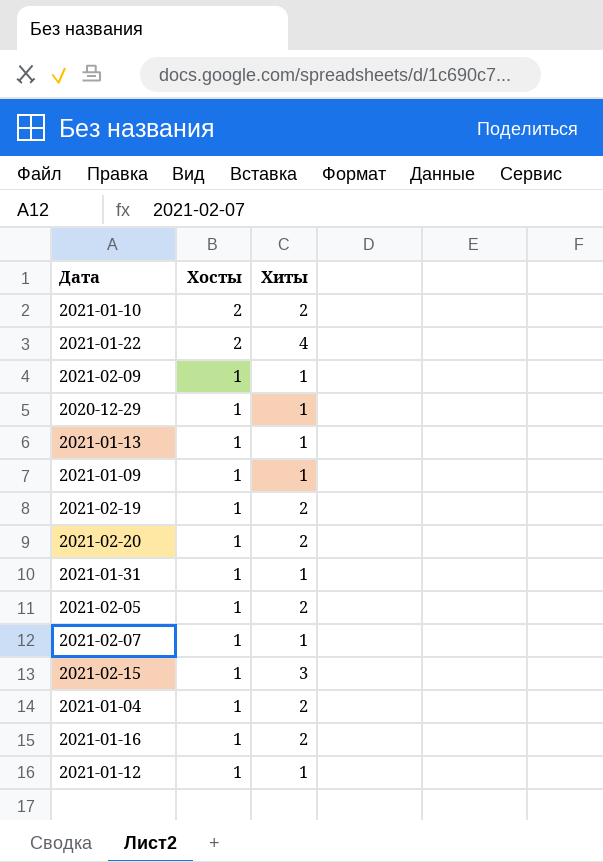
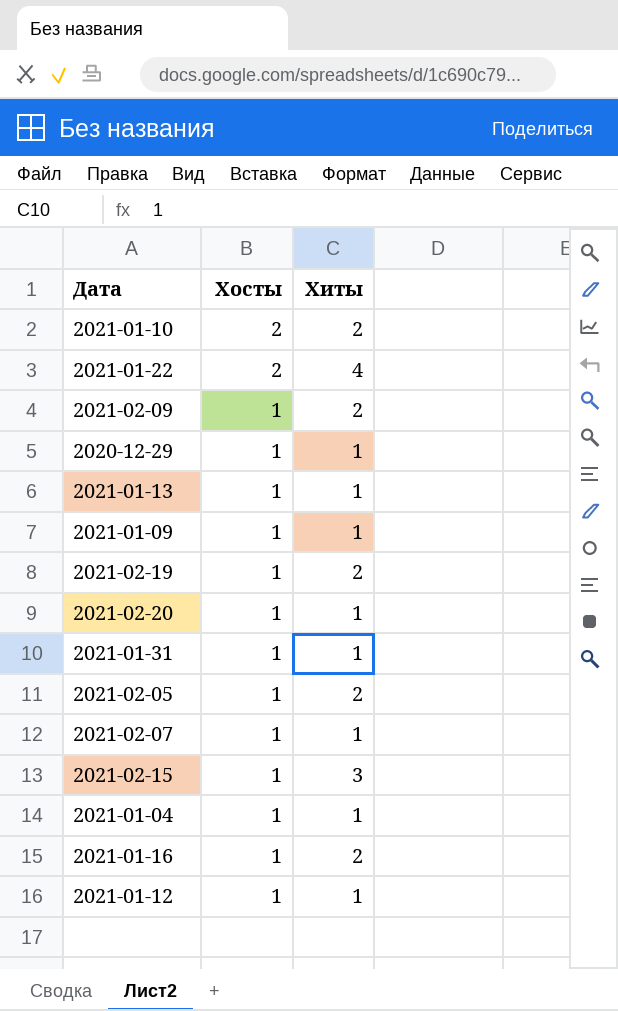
2021-02-09 | Хиты: 1 -> 2
2021-02-20 | Хиты: 2 -> 1
2021-01-04 | Хиты: 2 -> 1

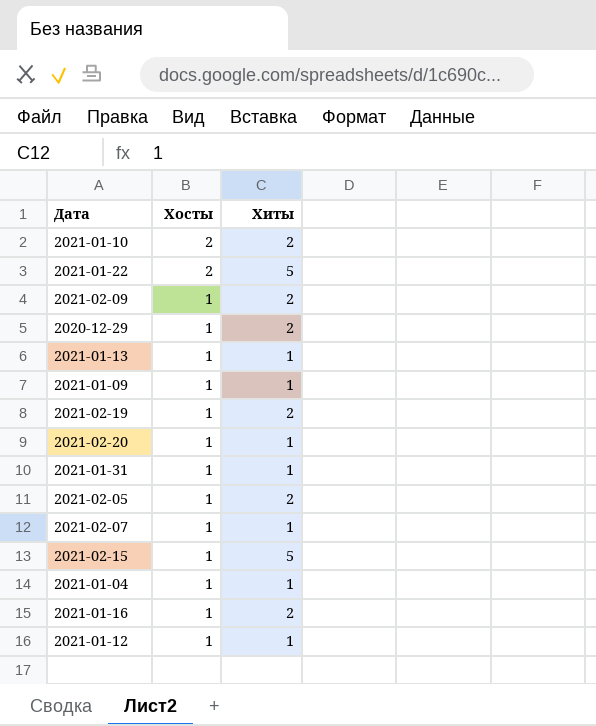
2021-01-22 | Хиты: 4 -> 5
2020-12-29 | Хиты: 1 -> 2
2021-02-15 | Хиты: 3 -> 5

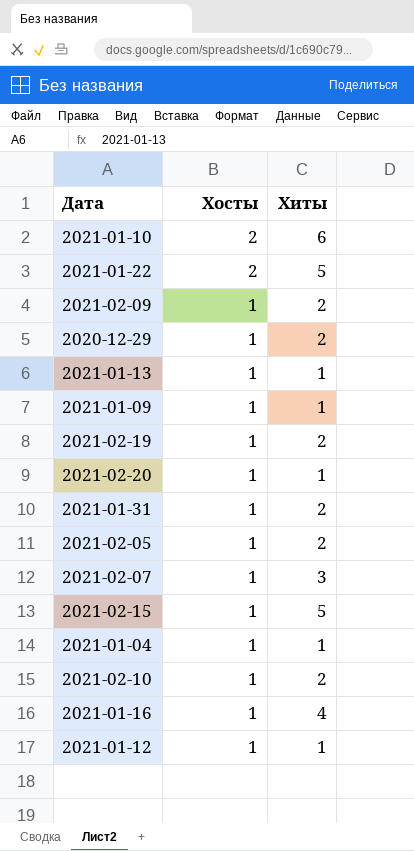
2021-01-10 | Хиты: 2 -> 6
2021-01-31 | Хиты: 1 -> 2
2021-02-07 | Хиты: 1 -> 3
row 2021-02-10: none -> 1 | 2
2021-01-16 | Хиты: 2 -> 4

